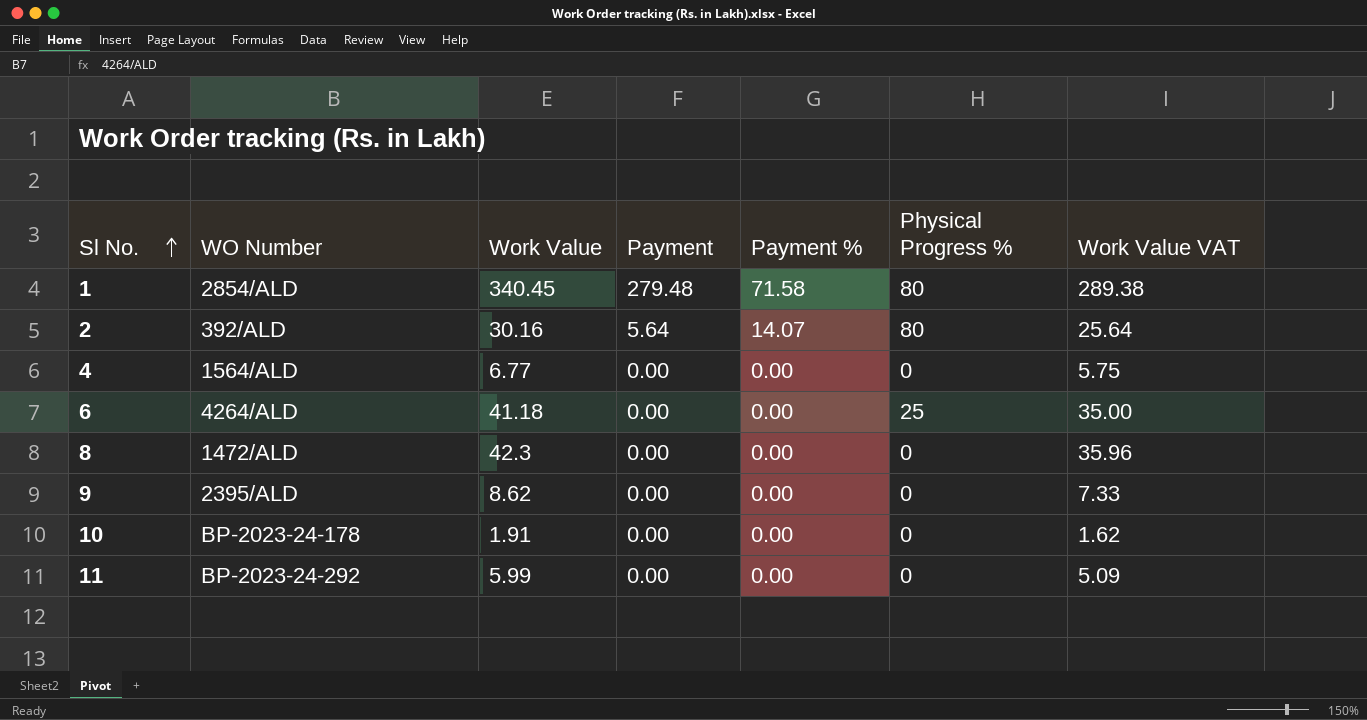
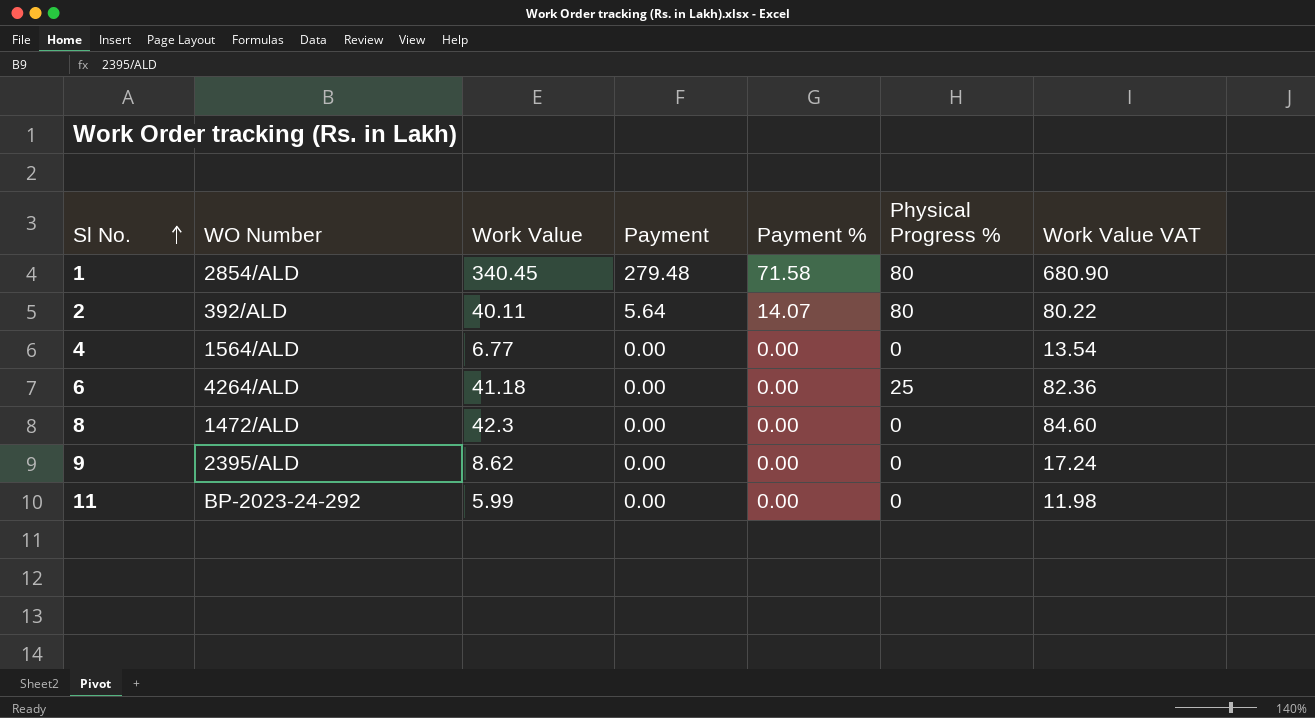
column Work Value VAT | formula: [Work Value] * 0.85 -> [Work Value] * 2
row 10: BP-2023-24-178 | 1.91 | 0.00 | 0.00 | 0 | 1.62 -> none
2 | Work Value: 30.16 -> 40.11

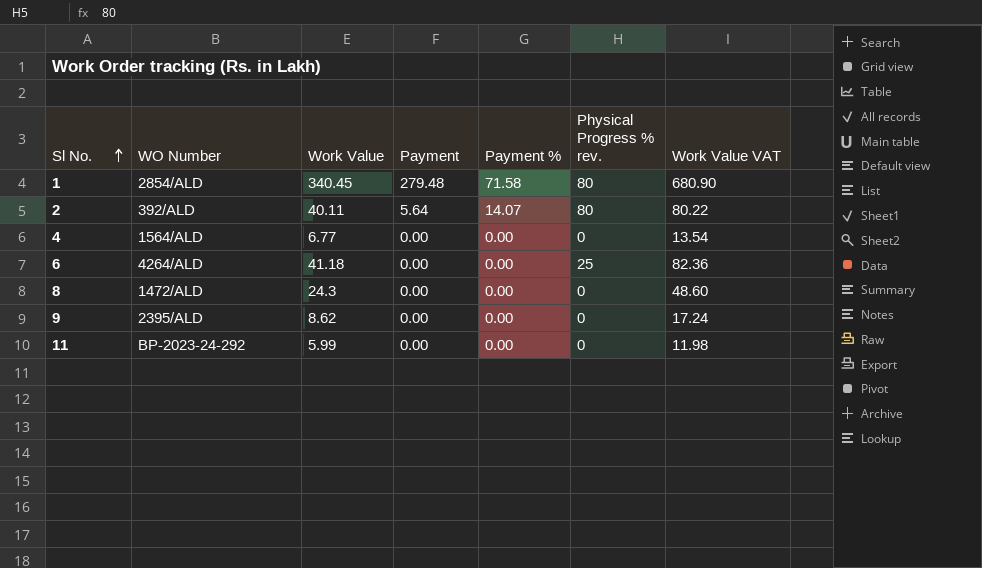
column name: Physical Progress % -> Physical Progress % rev.
8 | Work Value: 42.3 -> 24.3
8 | Work Value VAT: 84.60 -> 48.60

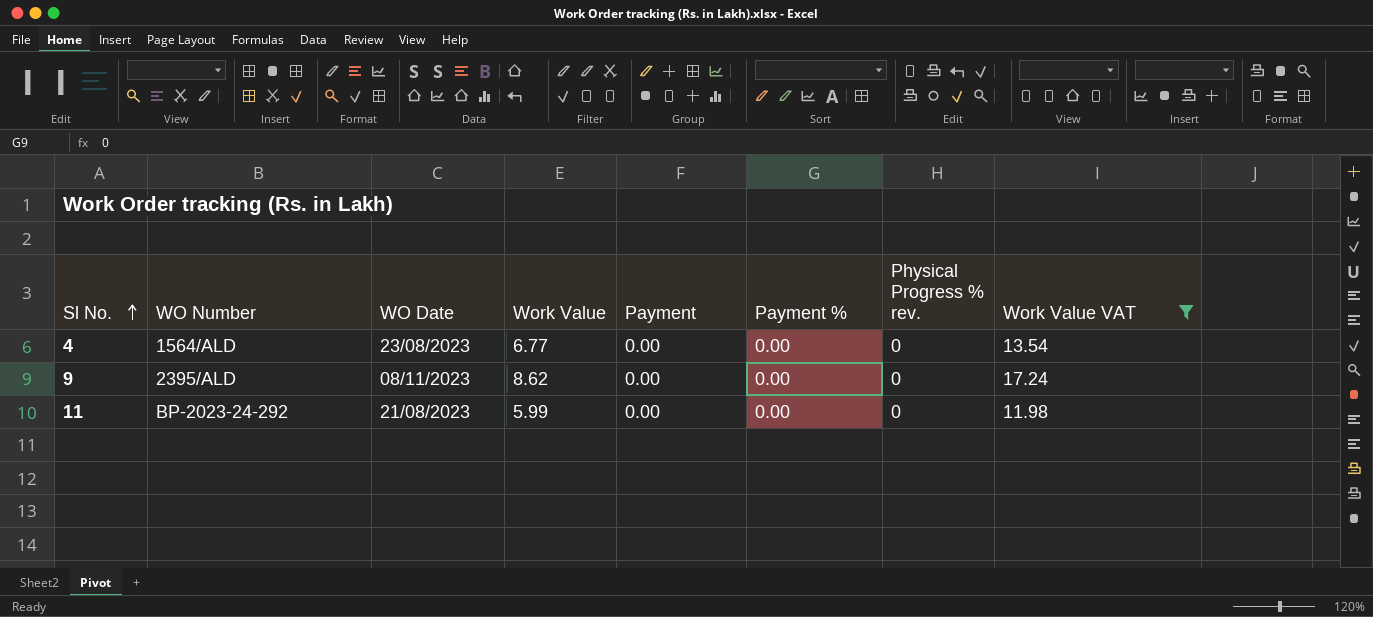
filter: none -> Work Value VAT <= 17.24
column WO Date | position: none -> 3

